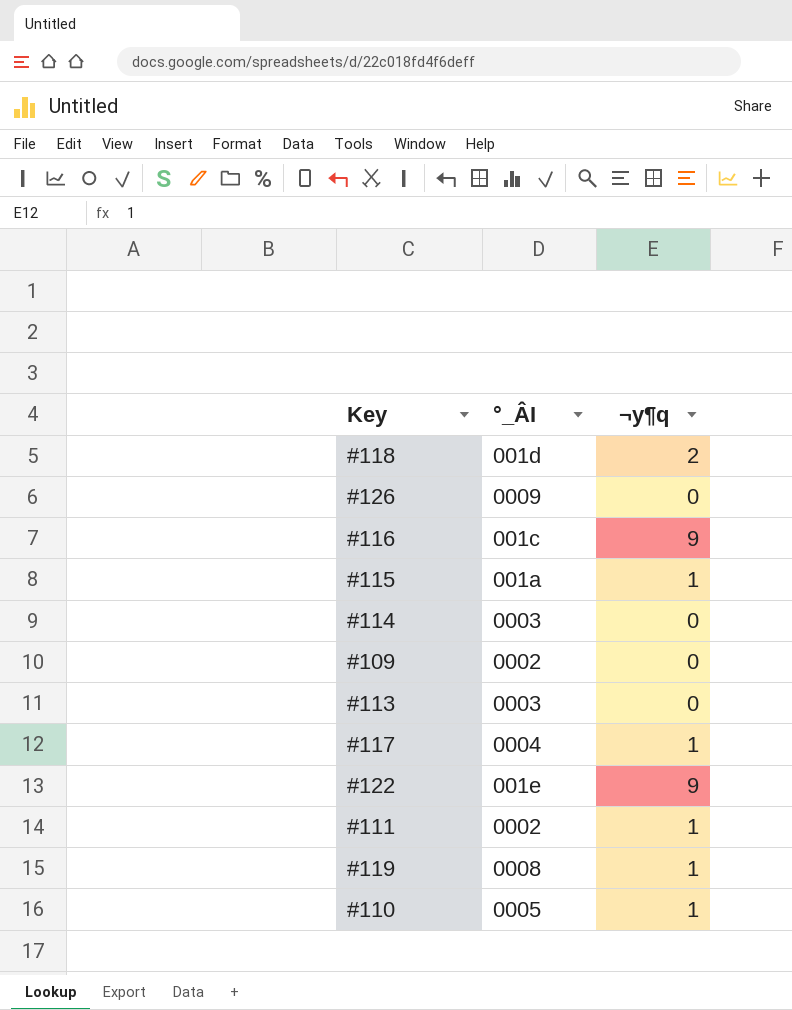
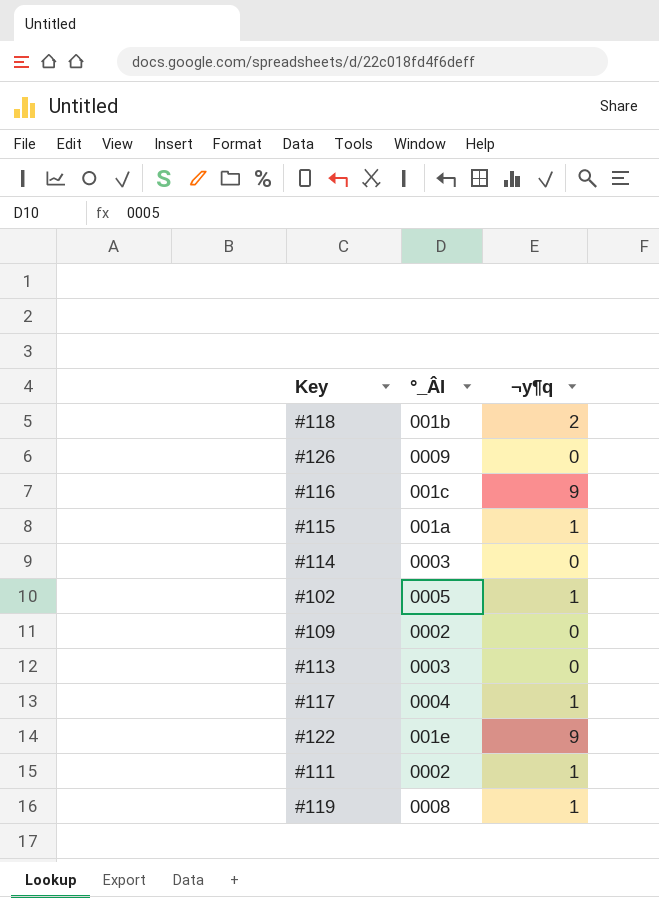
row #110: 0005 | 1 -> none
#118 | °_ÂI: 001d -> 001b
row #102: none -> 0005 | 1

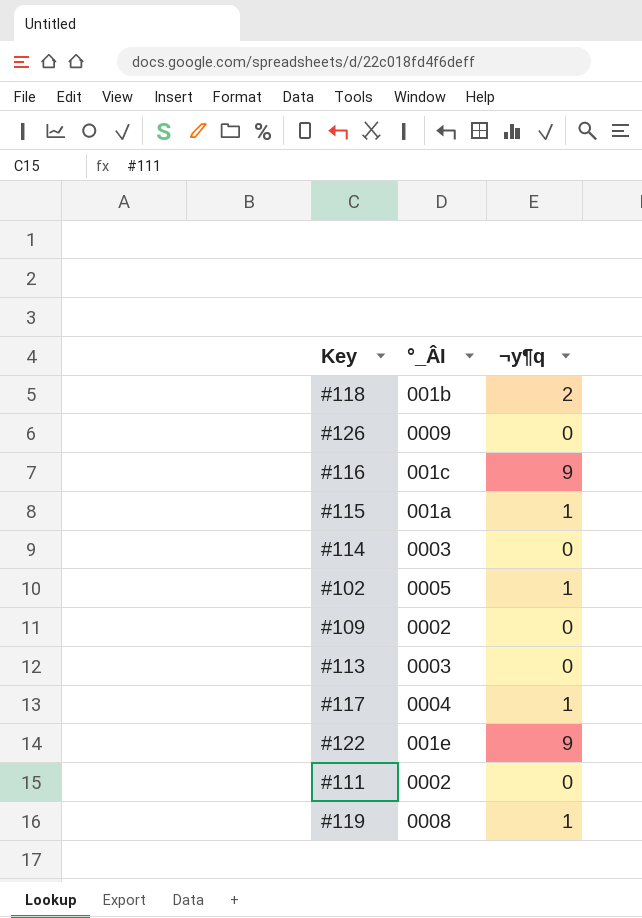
#111 | ¬y¶q: 1 -> 0

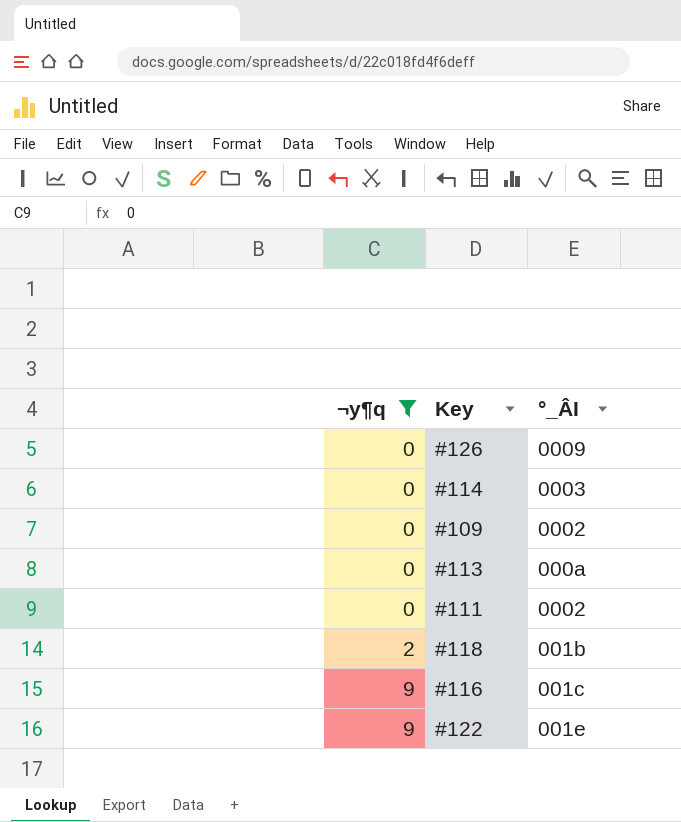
filter: none -> ¬y¶q != 1
row order: none -> ¬y¶q ascending
column ¬y¶q | position: 3 -> 1
#113 | °_ÂI: 0003 -> 000a

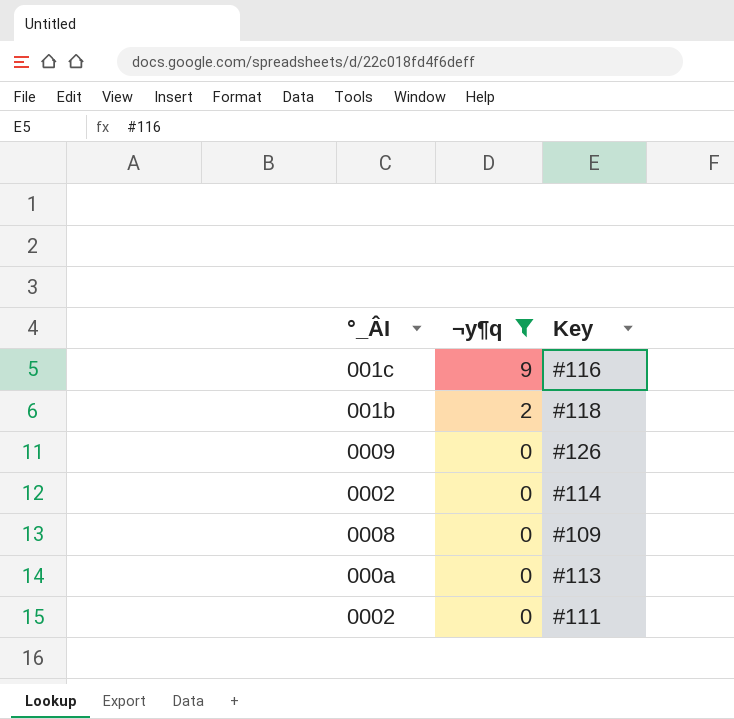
row order: ¬y¶q ascending -> ¬y¶q descending
column °_ÂI | position: 3 -> 1
row #122: 9 | 001e -> none
#114 | °_ÂI: 0003 -> 0002
#109 | °_ÂI: 0002 -> 0008

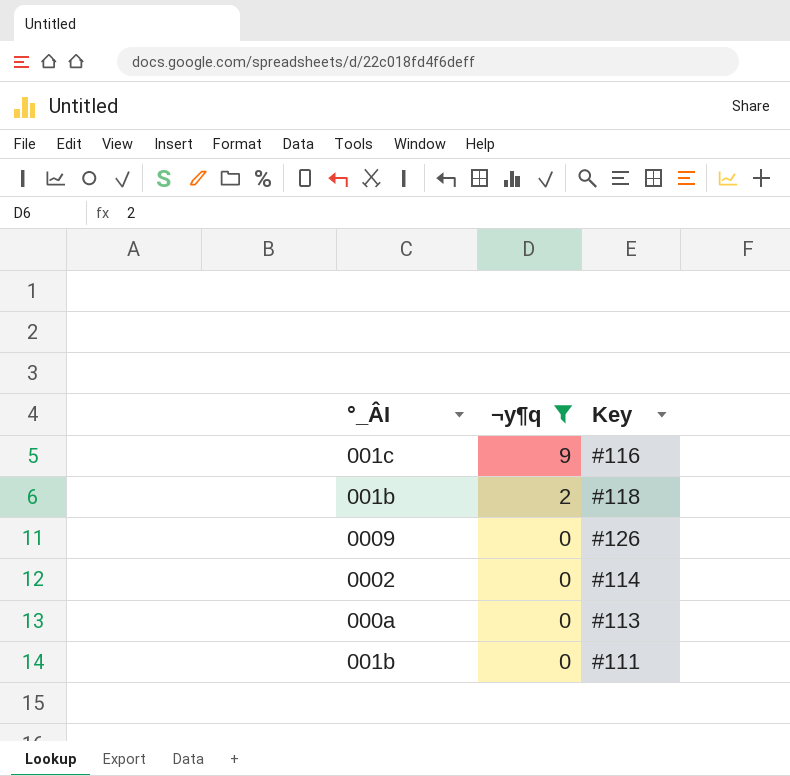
row #109: 0008 | 0 -> none
#111 | °_ÂI: 0002 -> 001b

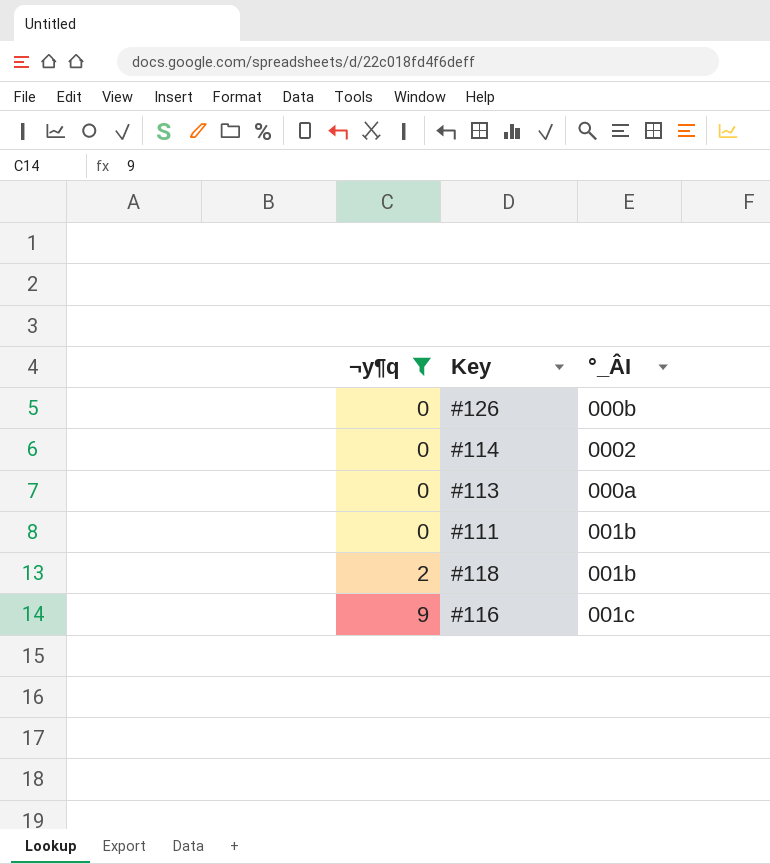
row order: ¬y¶q descending -> ¬y¶q ascending
column °_ÂI | position: 1 -> 3
#126 | °_ÂI: 0009 -> 000b

